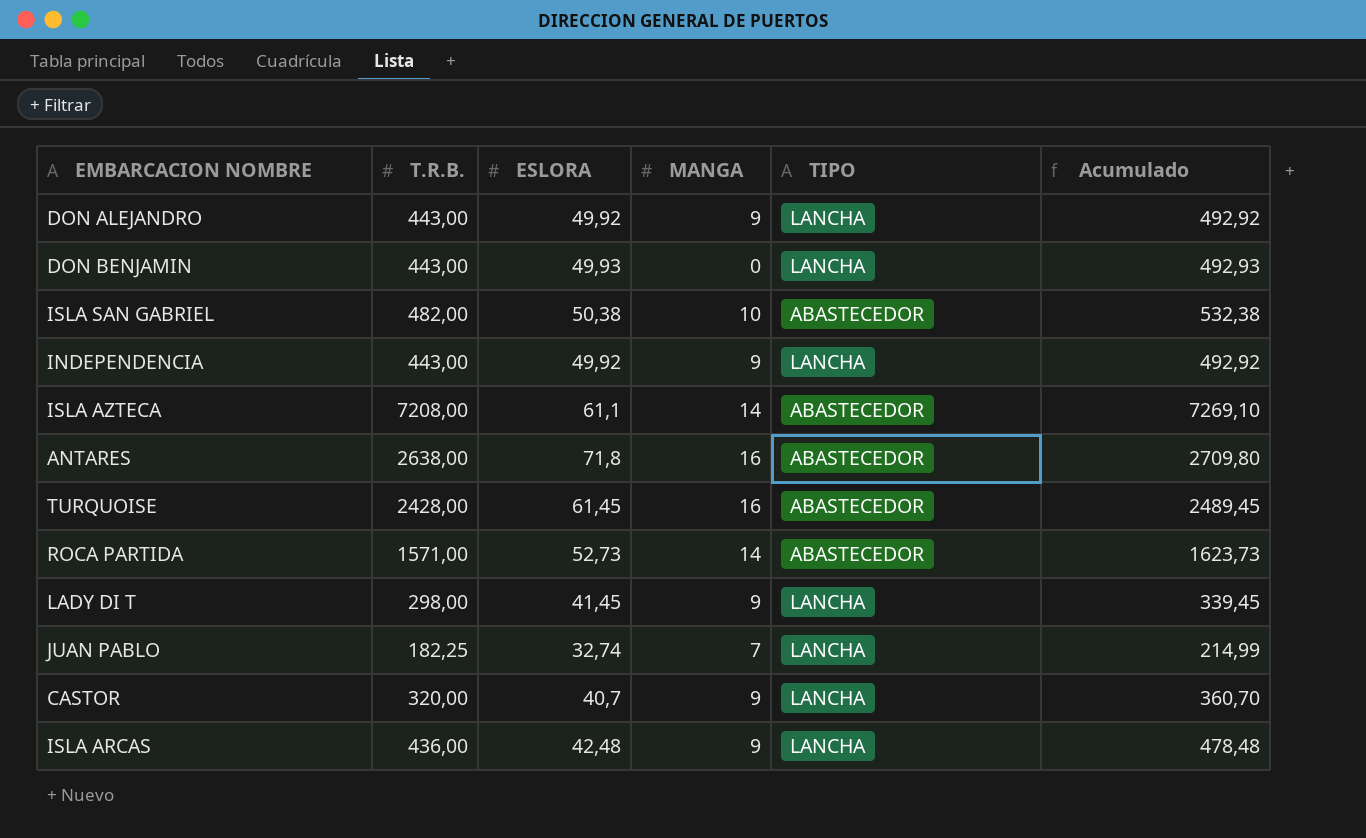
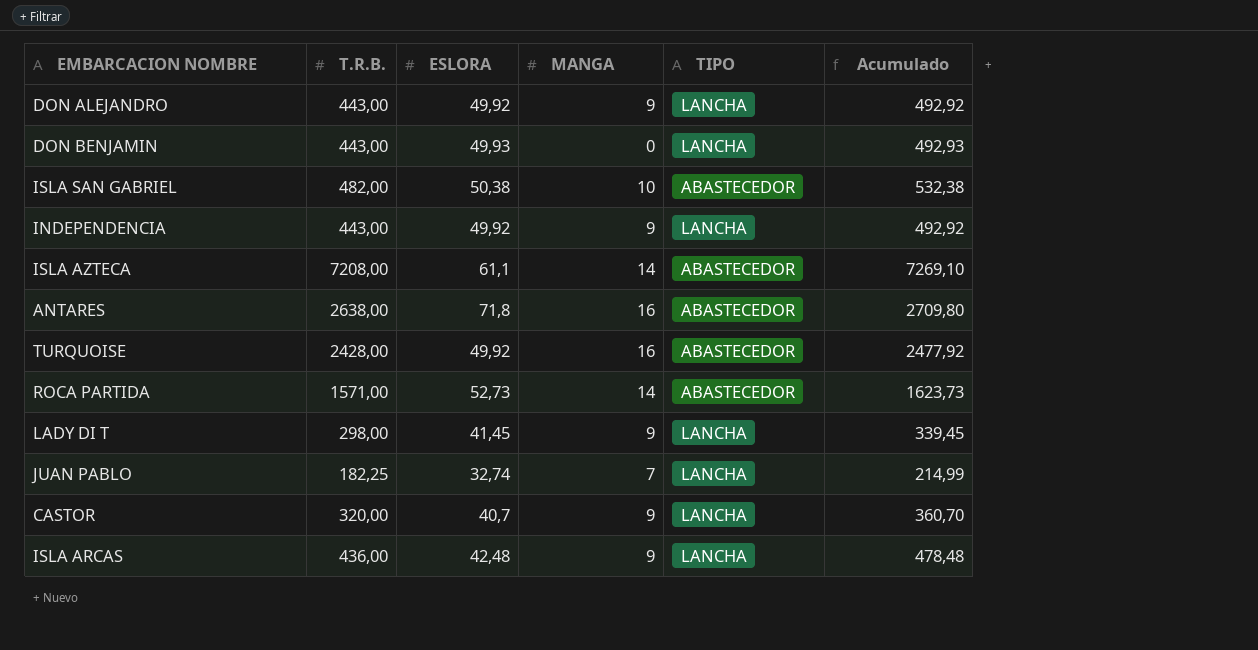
TURQUOISE | ESLORA: 61,45 -> 49,92
TURQUOISE | Acumulado: 2489,45 -> 2477,92

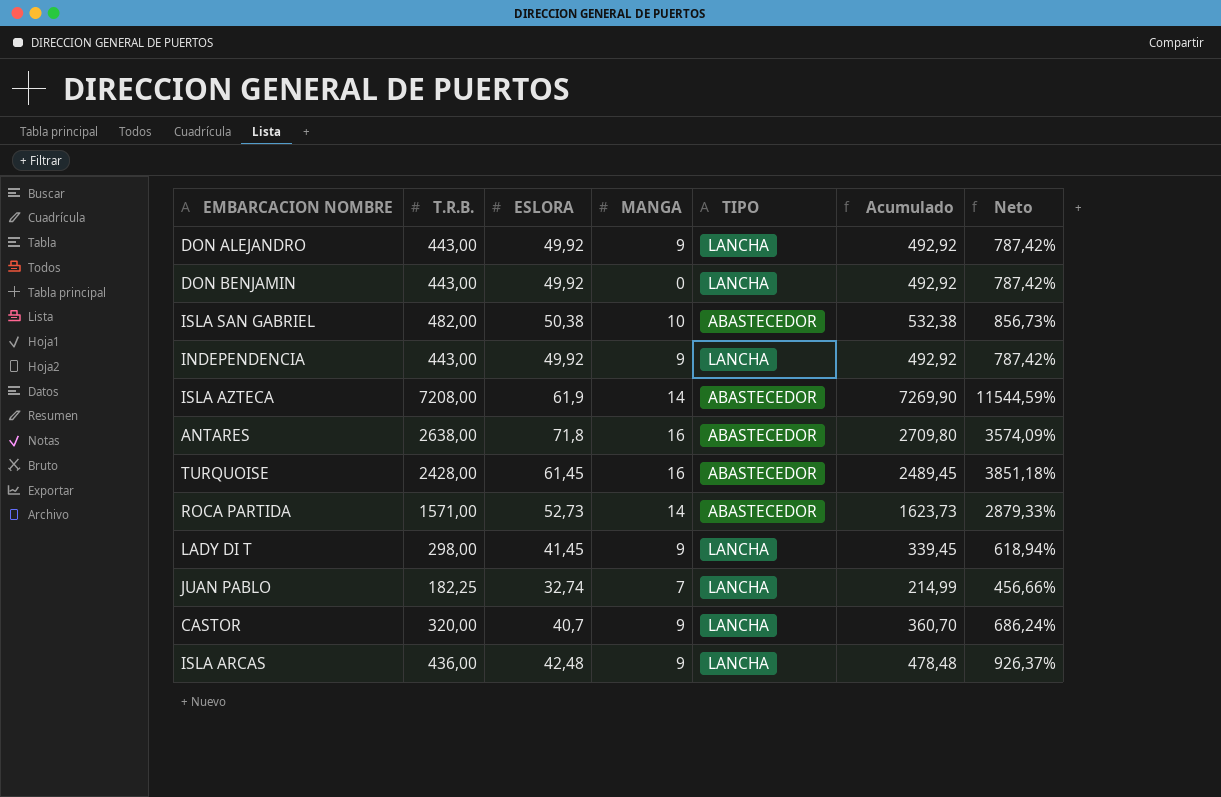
column Neto | formula: none -> ([T.R.B.] - [ESLORA]) / [ESLORA]
DON BENJAMIN | ESLORA: 49,93 -> 49,92
DON BENJAMIN | Acumulado: 492,93 -> 492,92
ISLA AZTECA | ESLORA: 61,1 -> 61,9
ISLA AZTECA | Acumulado: 7269,10 -> 7269,90
TURQUOISE | ESLORA: 49,92 -> 61,45
TURQUOISE | Acumulado: 2477,92 -> 2489,45

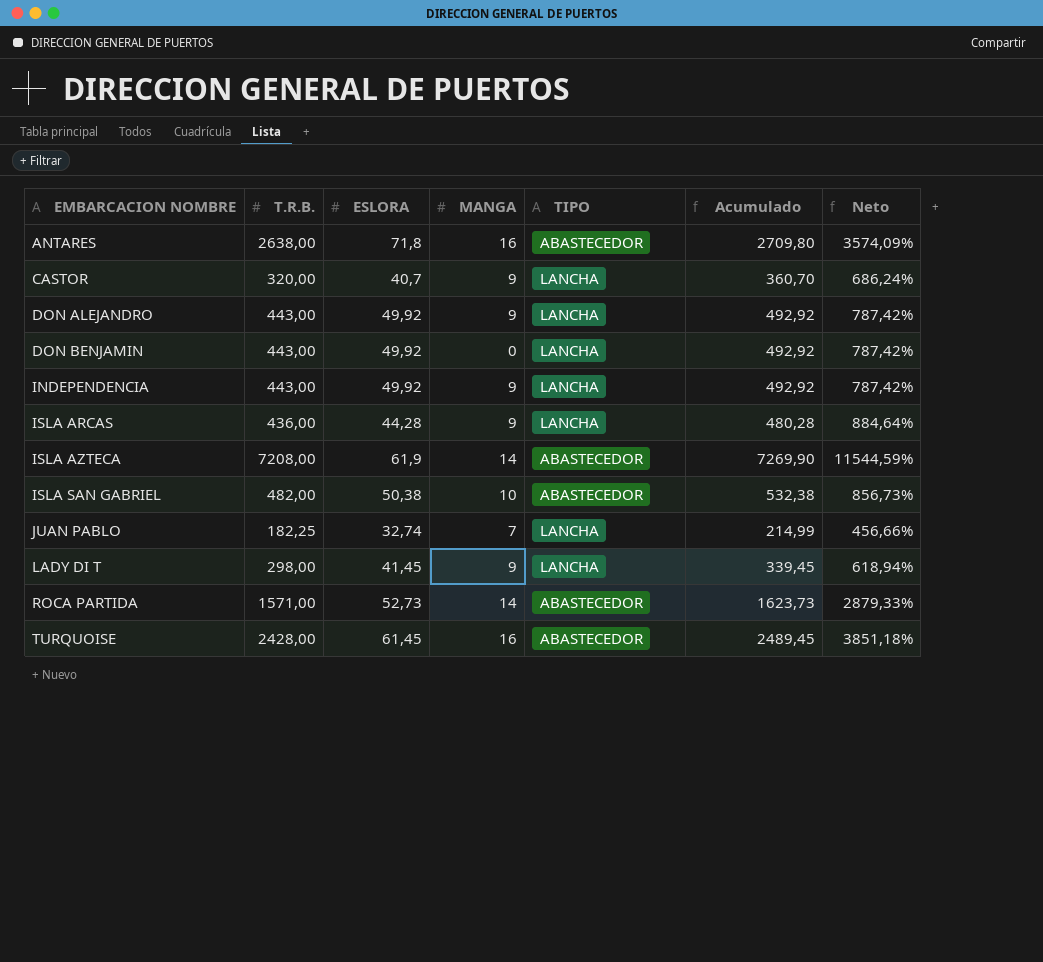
row order: none -> EMBARCACION NOMBRE ascending
ISLA ARCAS | ESLORA: 42,48 -> 44,28
ISLA ARCAS | Acumulado: 478,48 -> 480,28
ISLA ARCAS | Neto: 926,37% -> 884,64%

